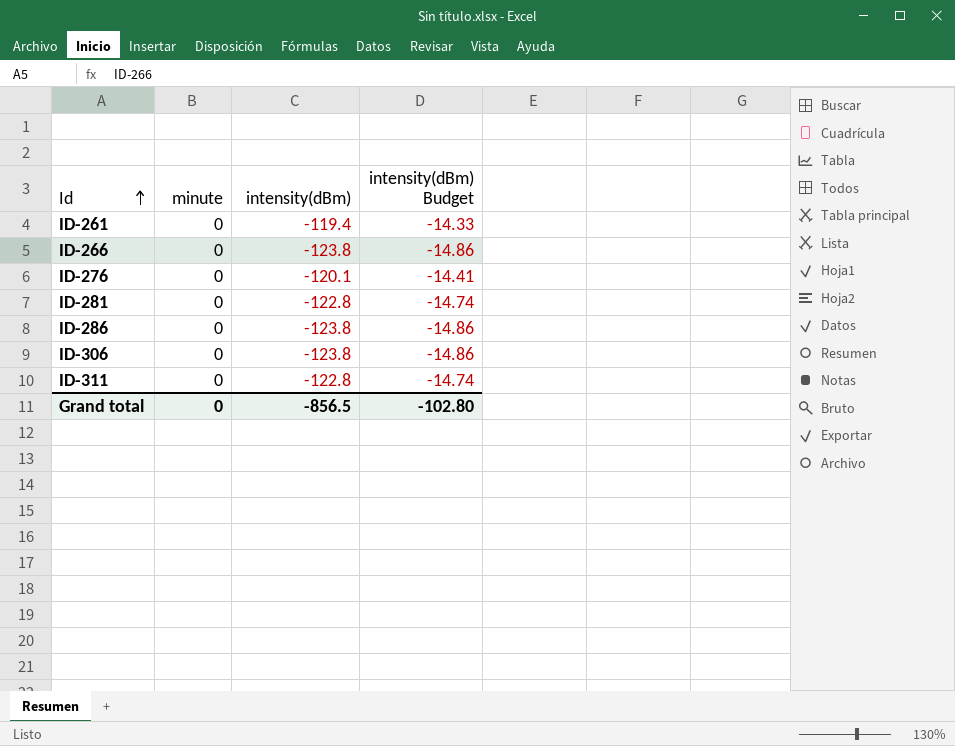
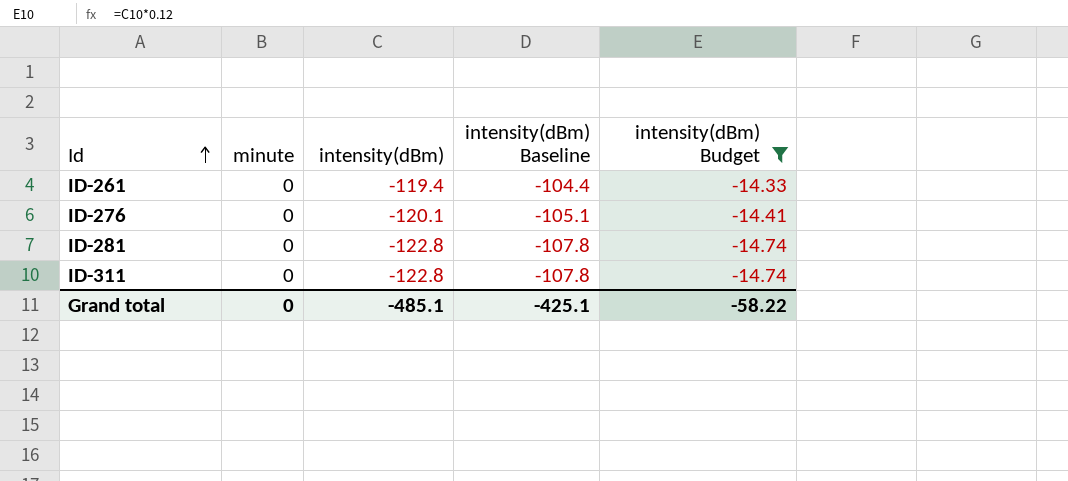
filter: none -> intensity(dBm) Budget != -14.86
column intensity(dBm) Baseline | formula: none -> [intensity(dBm)] + 15
Grand total | intensity(dBm): -856.5 -> -485.1
Grand total | intensity(dBm) Budget: -102.80 -> -58.22

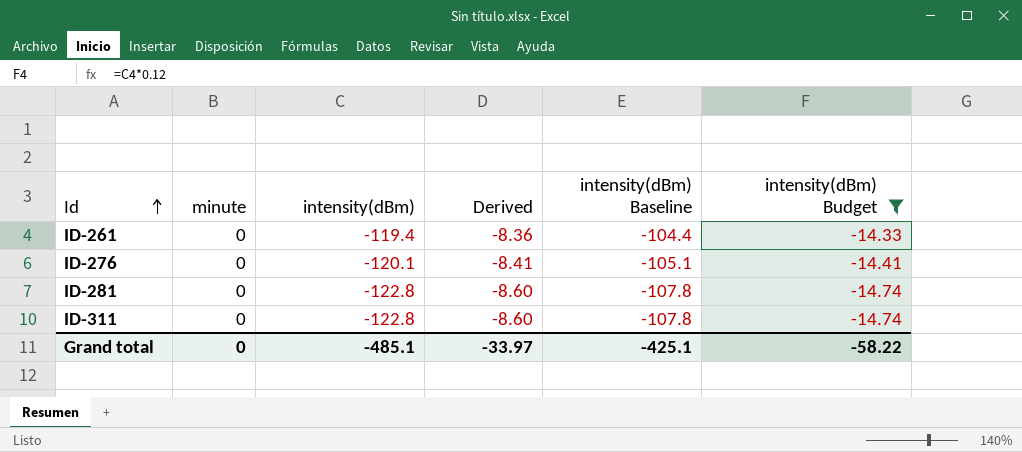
column Derived | formula: none -> [intensity(dBm)] * 0.07

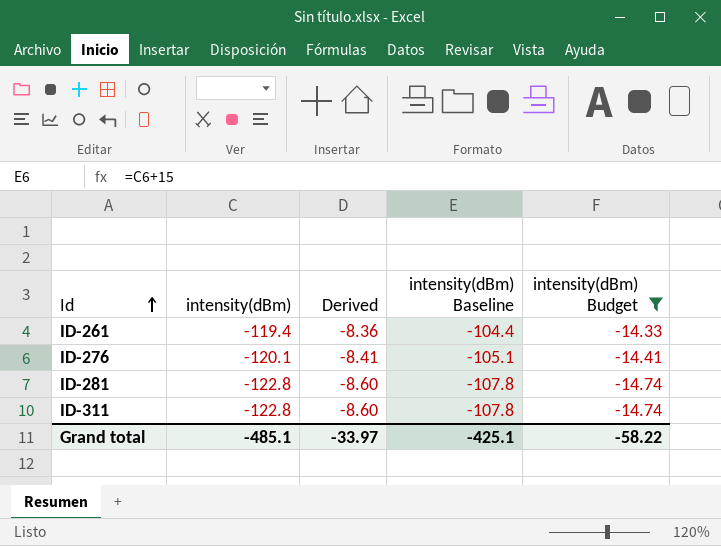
column minute | position: 2 -> none

